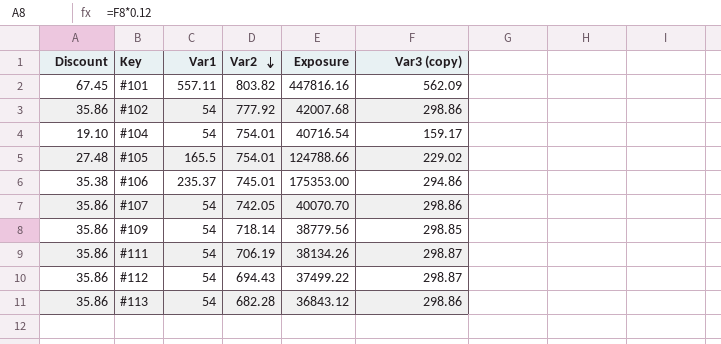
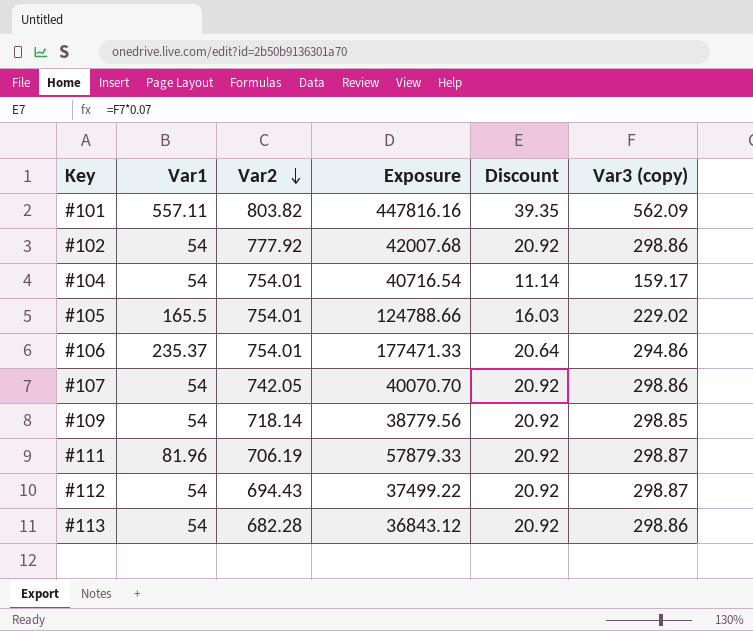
column Discount | formula: [Var3 (copy)] * 0.12 -> [Var3 (copy)] * 0.07
column Discount | position: 1 -> 5
#106 | Var2: 745.01 -> 754.01
#106 | Exposure: 175353.00 -> 177471.33
#111 | Var1: 54 -> 81.96
#111 | Exposure: 38134.26 -> 57879.33

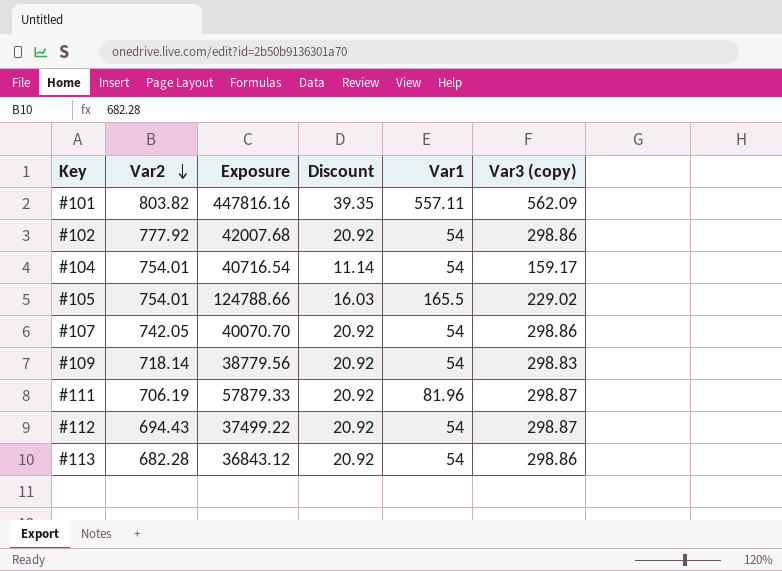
column Var1 | position: 2 -> 5
row #106: 235.37 | 754.01 | 177471.33 | 20.64 | 294.86 -> none
#109 | Var3 (copy): 298.85 -> 298.83

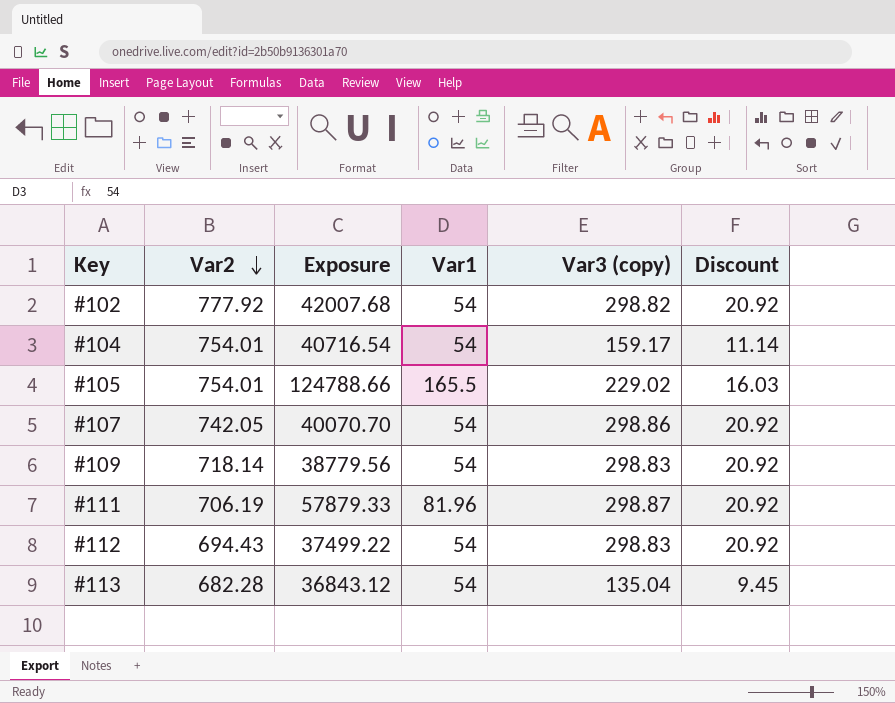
column Discount | position: 4 -> 6
row #101: 803.82 | 447816.16 | 39.35 | 557.11 | 562.09 -> none
#102 | Var3 (copy): 298.86 -> 298.82
#112 | Var3 (copy): 298.87 -> 298.83
#113 | Var3 (copy): 298.86 -> 135.04
#113 | Discount: 20.92 -> 9.45

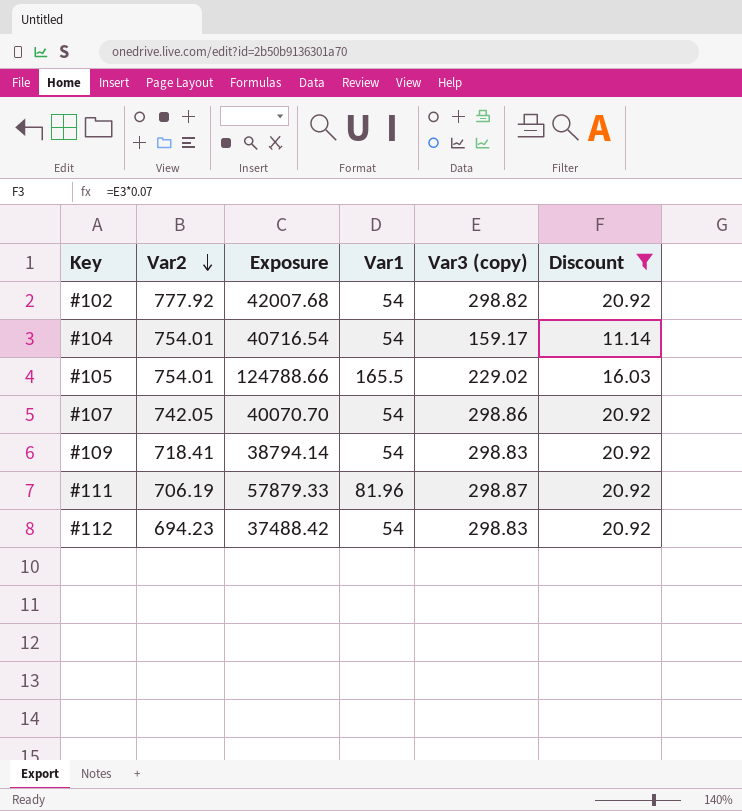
filter: none -> Discount != 9.45
#109 | Var2: 718.14 -> 718.41
#109 | Exposure: 38779.56 -> 38794.14
#112 | Var2: 694.43 -> 694.23
#112 | Exposure: 37499.22 -> 37488.42

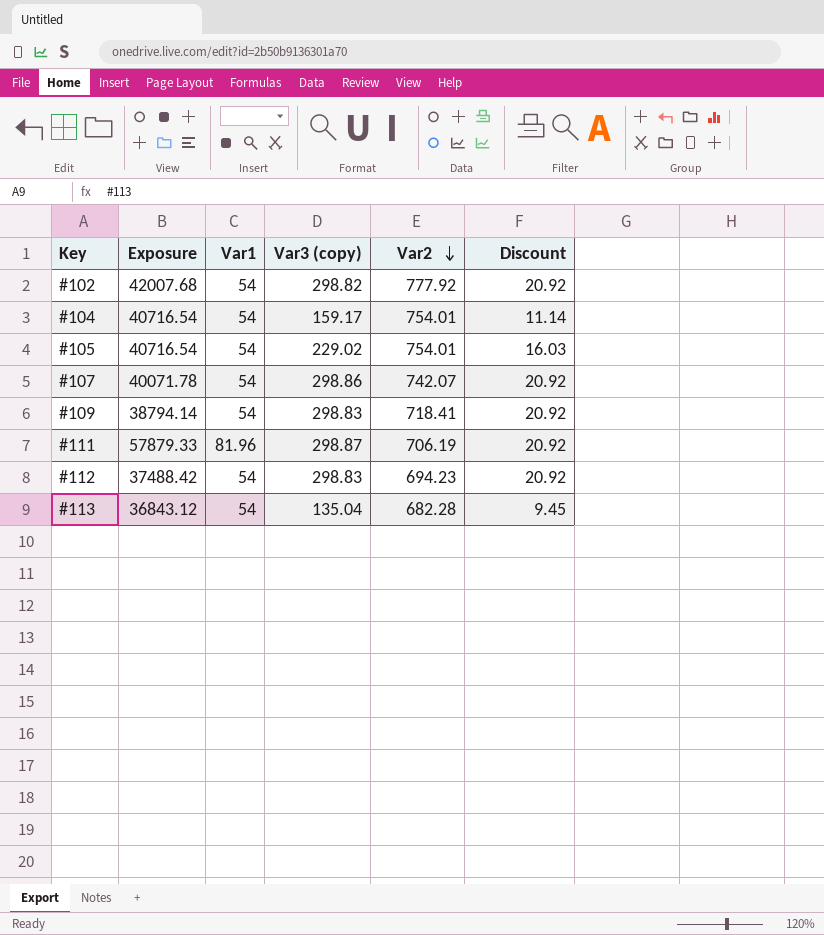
filter: Discount != 9.45 -> none
column Var2 | position: 2 -> 5
#105 | Exposure: 124788.66 -> 40716.54
#105 | Var1: 165.5 -> 54
#107 | Exposure: 40070.70 -> 40071.78
#107 | Var2: 742.05 -> 742.07

